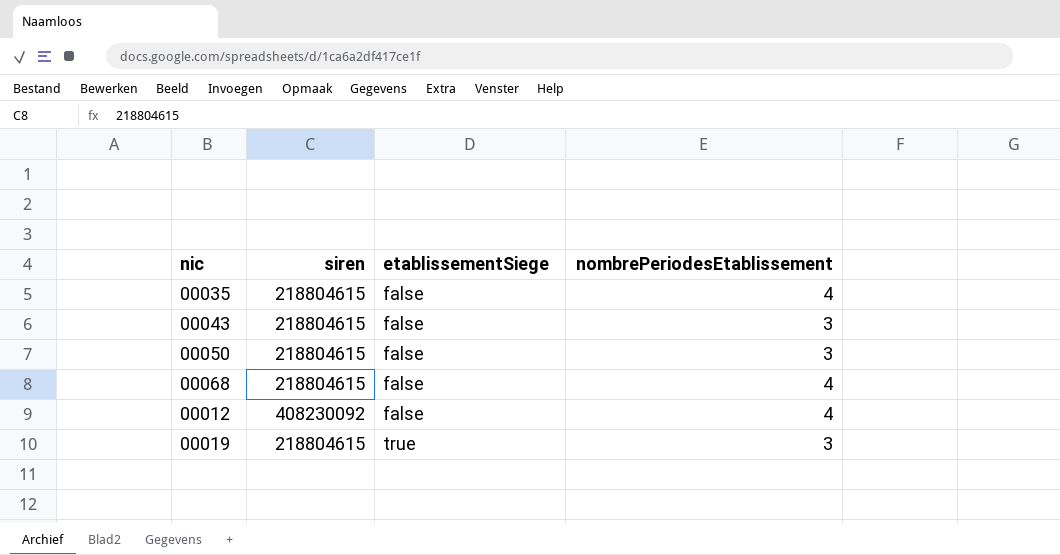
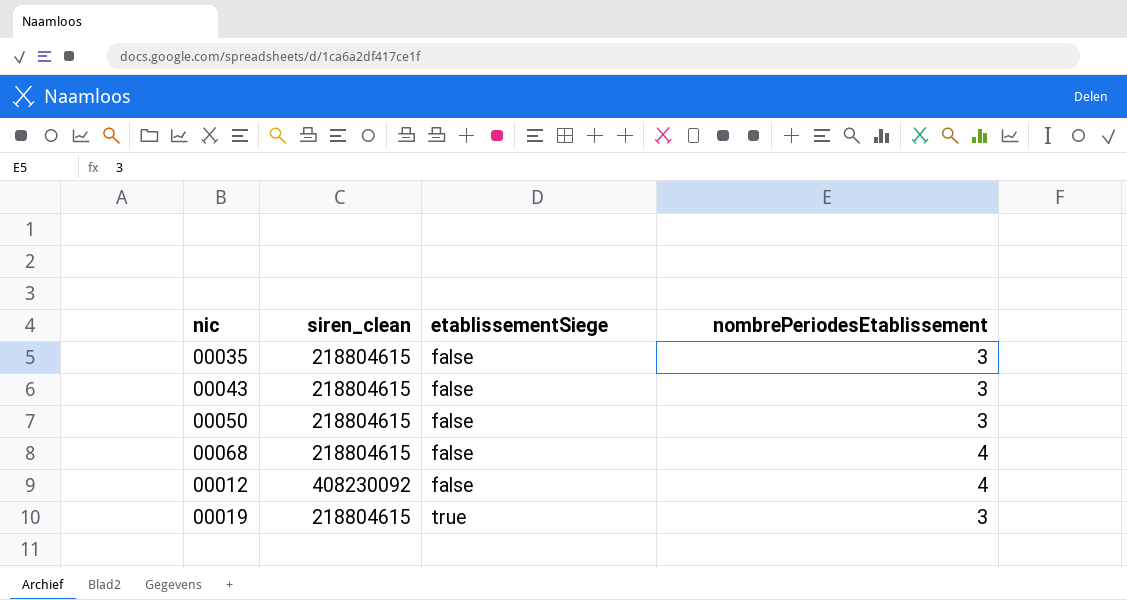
column name: siren -> siren_clean
00035 | nombrePeriodesEtablissement: 4 -> 3

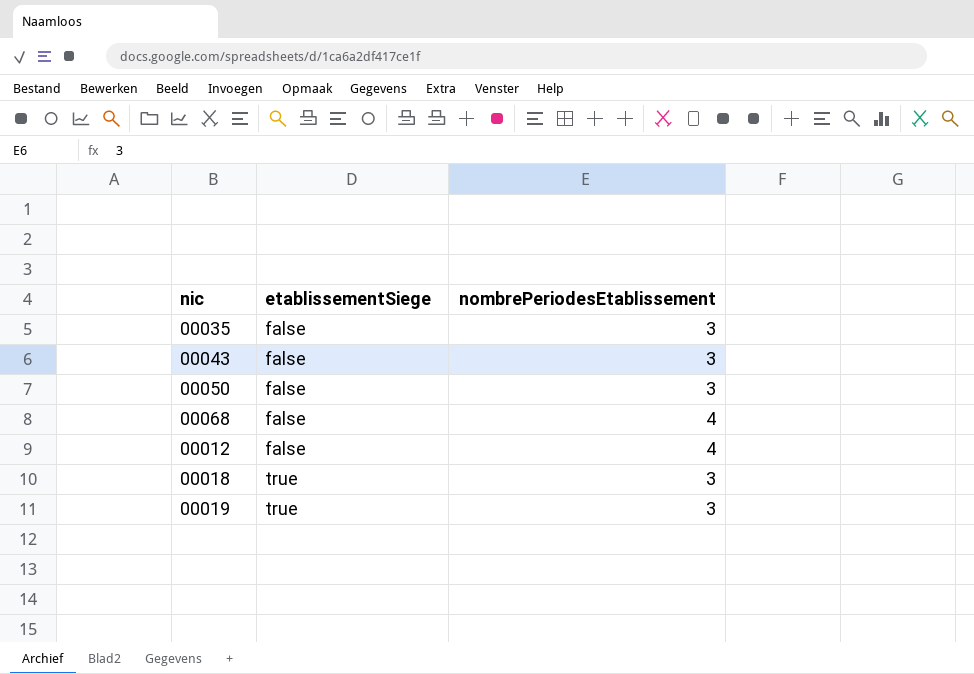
column siren_clean | position: 2 -> none
row 00018: none -> true | 3

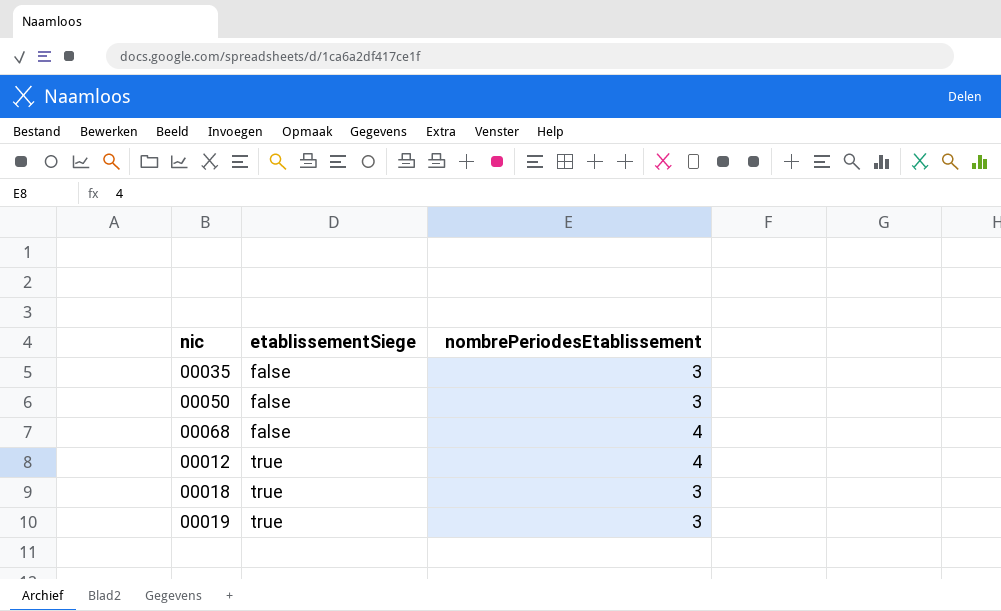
row 00043: false | 3 -> none
00012 | etablissementSiege: false -> true

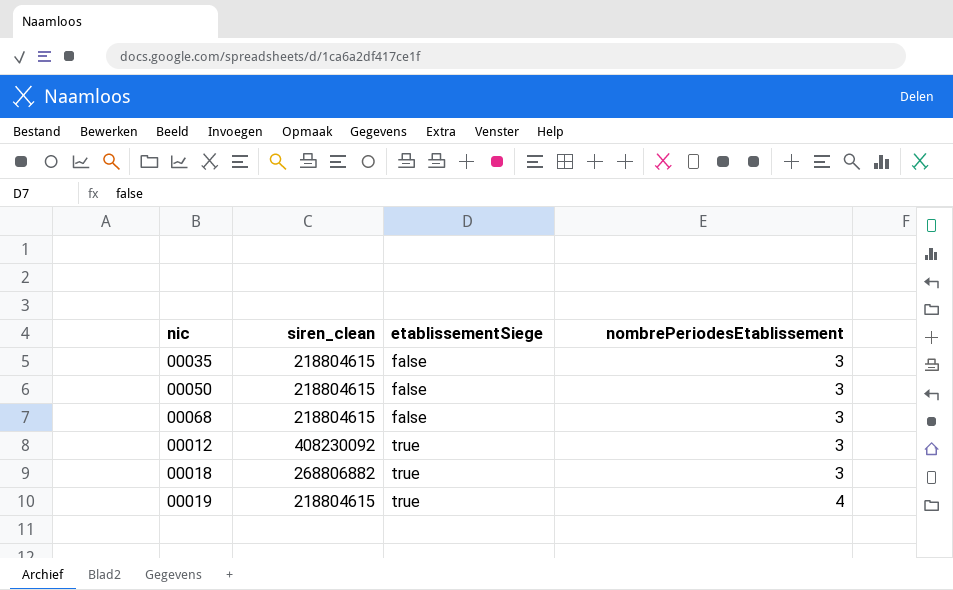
column siren_clean | position: none -> 2
00068 | nombrePeriodesEtablissement: 4 -> 3
00012 | nombrePeriodesEtablissement: 4 -> 3
00019 | nombrePeriodesEtablissement: 3 -> 4

